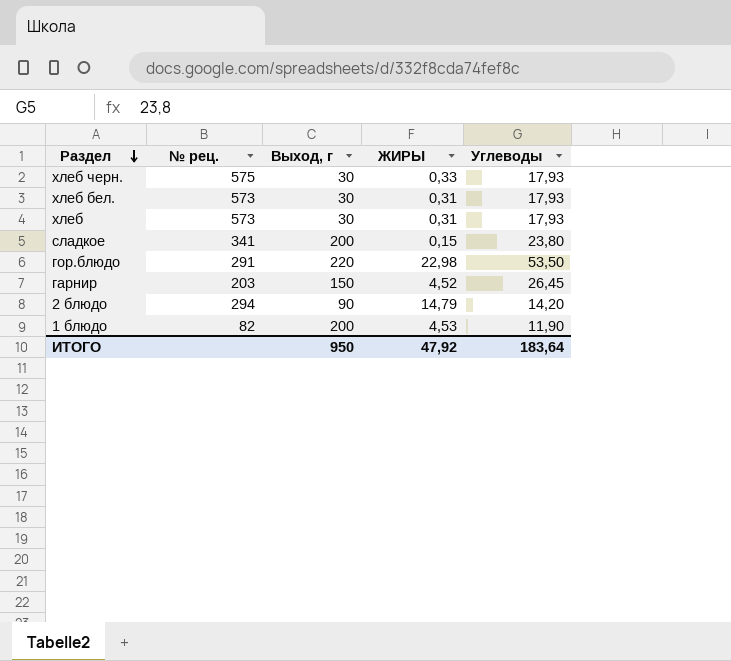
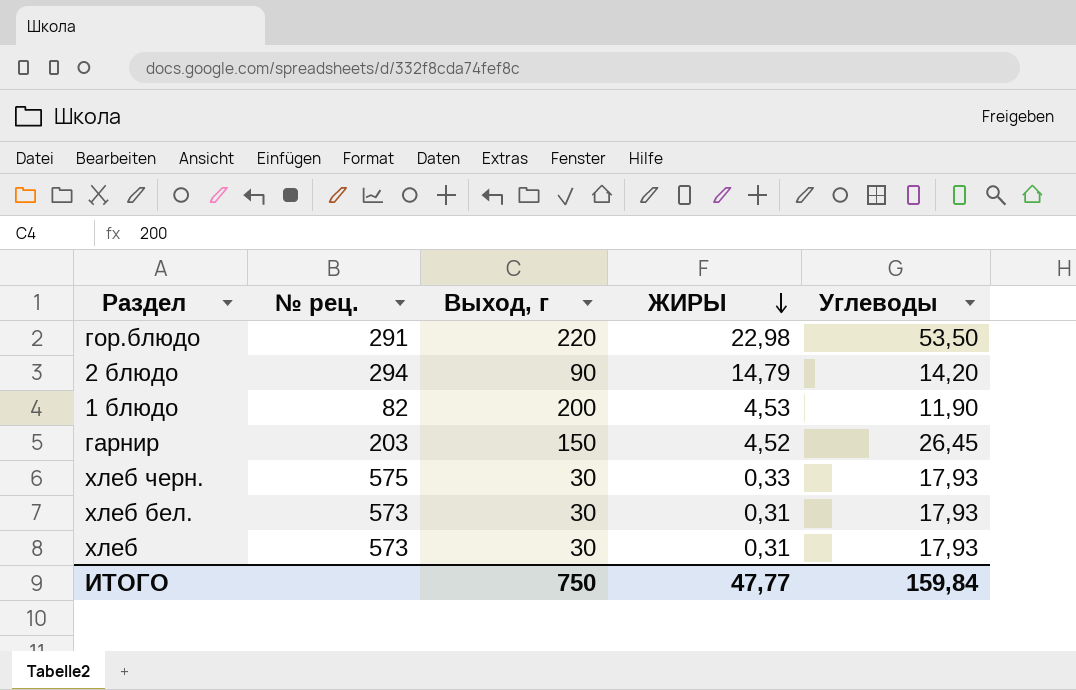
row order: Раздел descending -> ЖИРЫ descending
row сладкое: 341 | 200 | 0,15 | 23,80 -> none
ИТОГО | Выход, г: 950 -> 750
ИТОГО | ЖИРЫ: 47,92 -> 47,77
ИТОГО | Углеводы: 183,64 -> 159,84

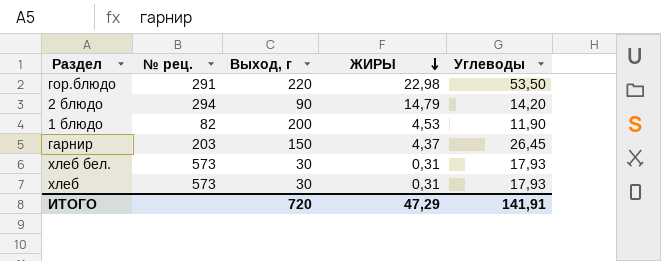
row хлеб черн.: 575 | 30 | 0,33 | 17,93 -> none
гарнир | ЖИРЫ: 4,52 -> 4,37
ИТОГО | Выход, г: 750 -> 720
ИТОГО | ЖИРЫ: 47,77 -> 47,29
ИТОГО | Углеводы: 159,84 -> 141,91

